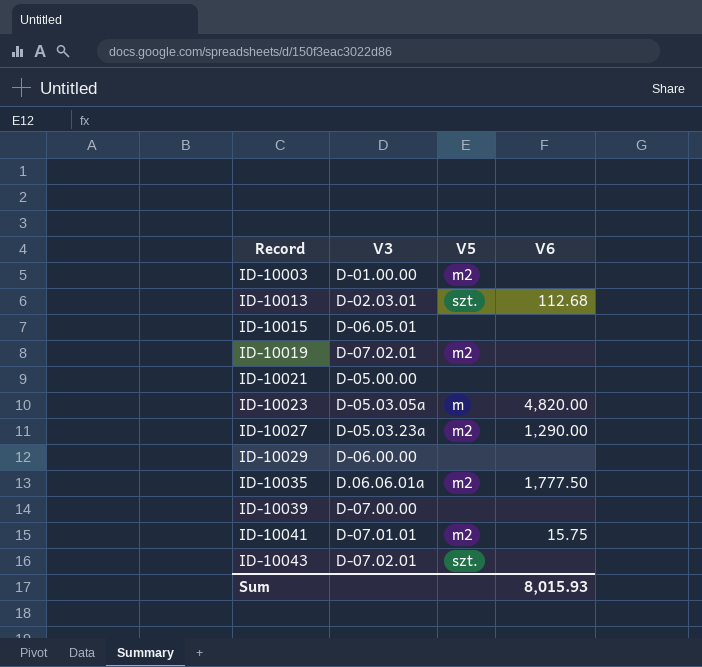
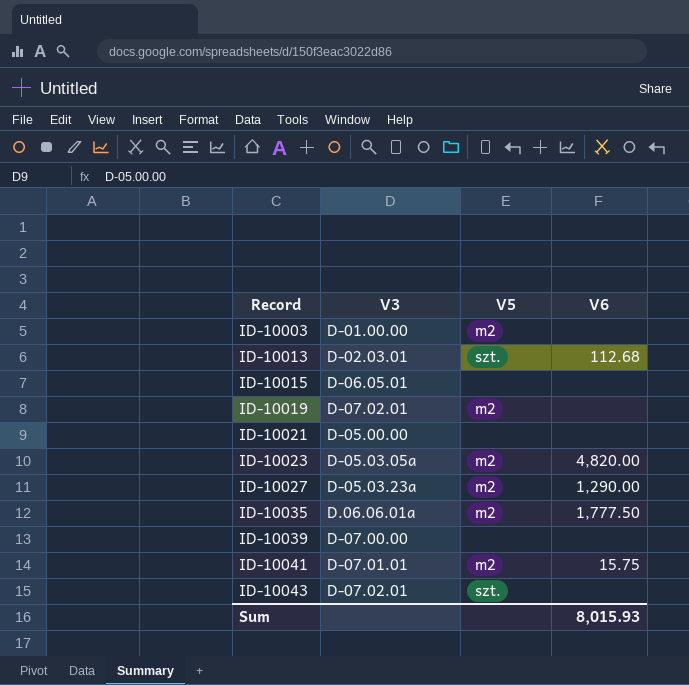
row ID-10029: D-06.00.00 | none | none -> none
ID-10023 | V5: m -> m2

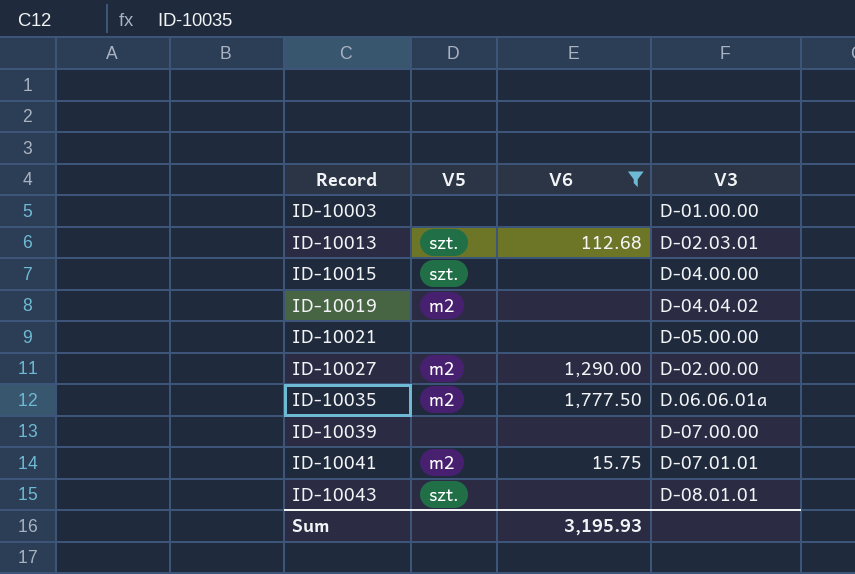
filter: none -> V6 != 4,820.00
column V3 | position: 2 -> 4
ID-10003 | V5: m2 -> none
ID-10015 | V5: none -> szt.
ID-10015 | V3: D-06.05.01 -> D-04.00.00
ID-10019 | V3: D-07.02.01 -> D-04.04.02
ID-10027 | V3: D-05.03.23a -> D-02.00.00
ID-10043 | V3: D-07.02.01 -> D-08.01.01
Sum | V6: 8,015.93 -> 3,195.93

